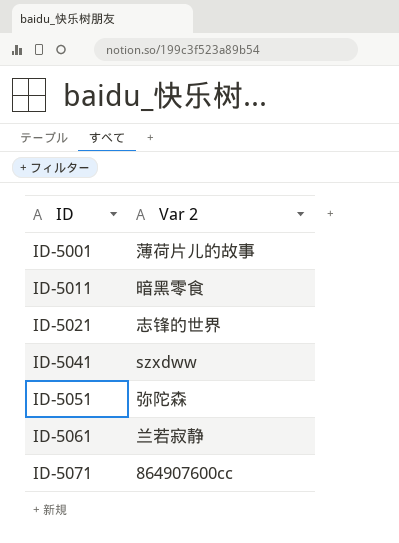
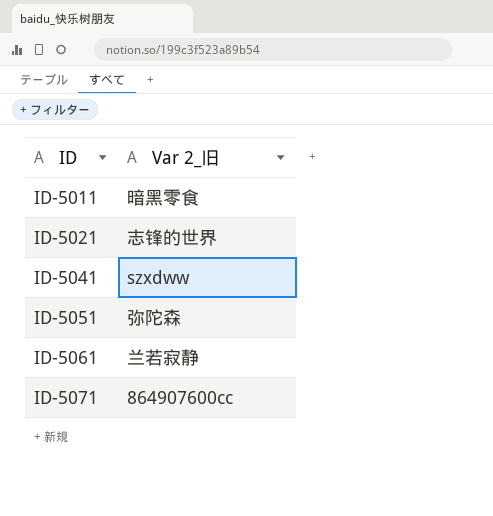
column name: Var 2 -> Var 2_旧
row ID-5001: 薄荷片儿的故事 -> none

